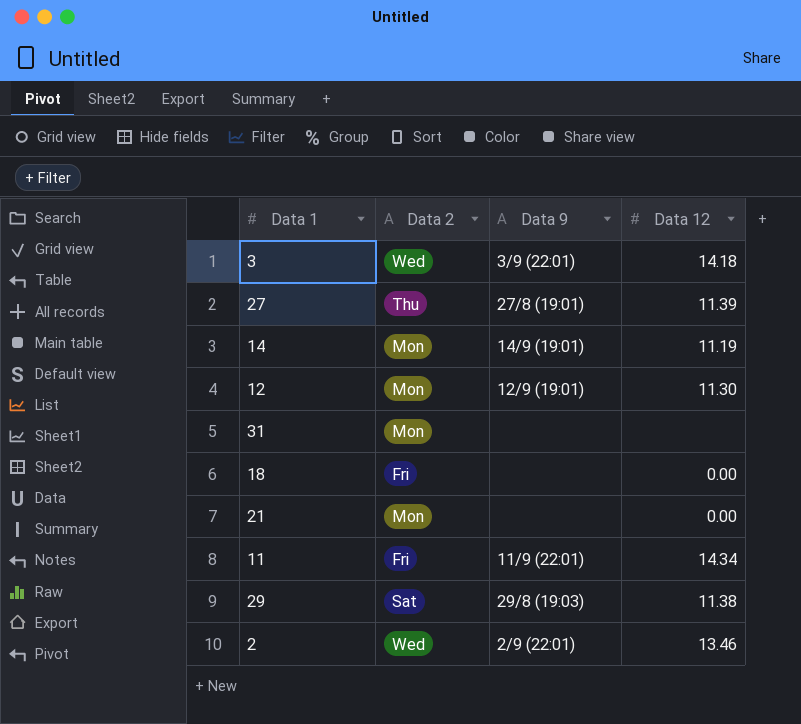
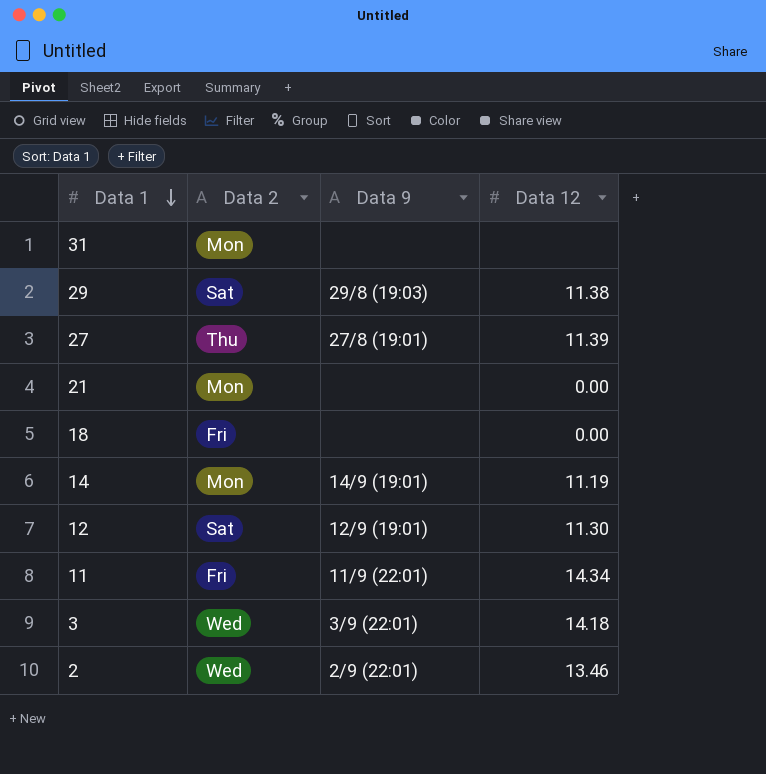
row order: none -> Data 1 descending
12 | Data 2: Mon -> Sat

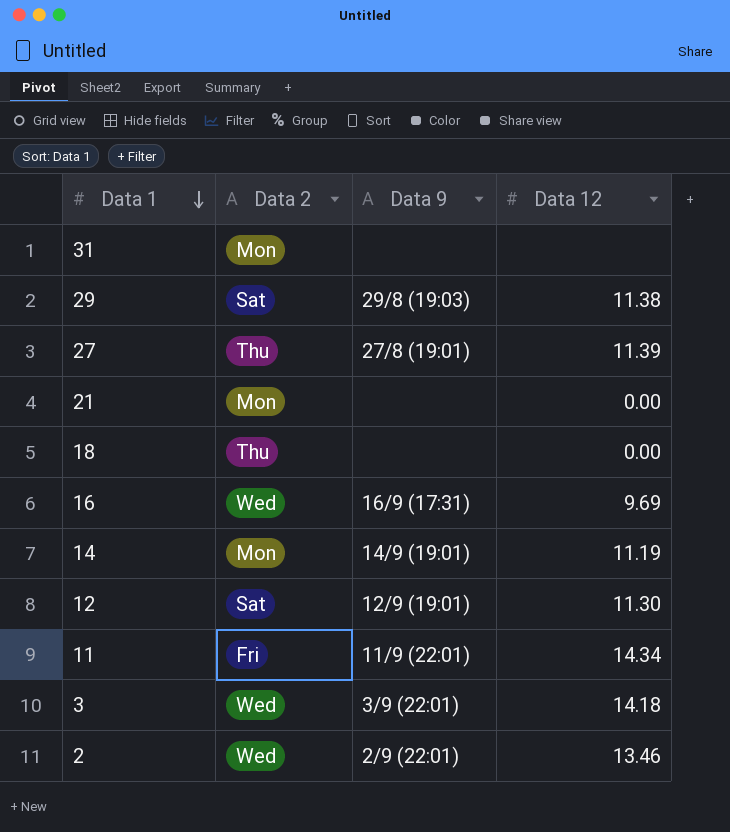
18 | Data 2: Fri -> Thu
row 16: none -> Wed | 16/9 (17:31) | 9.69

